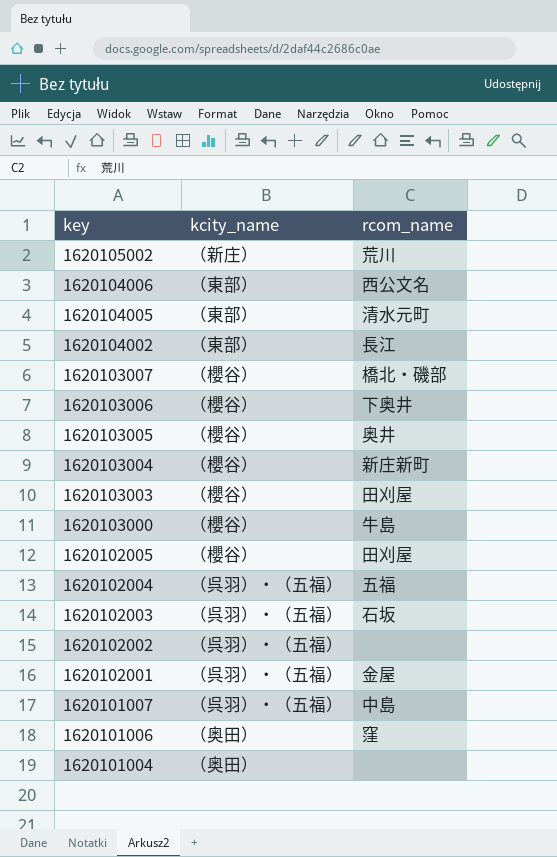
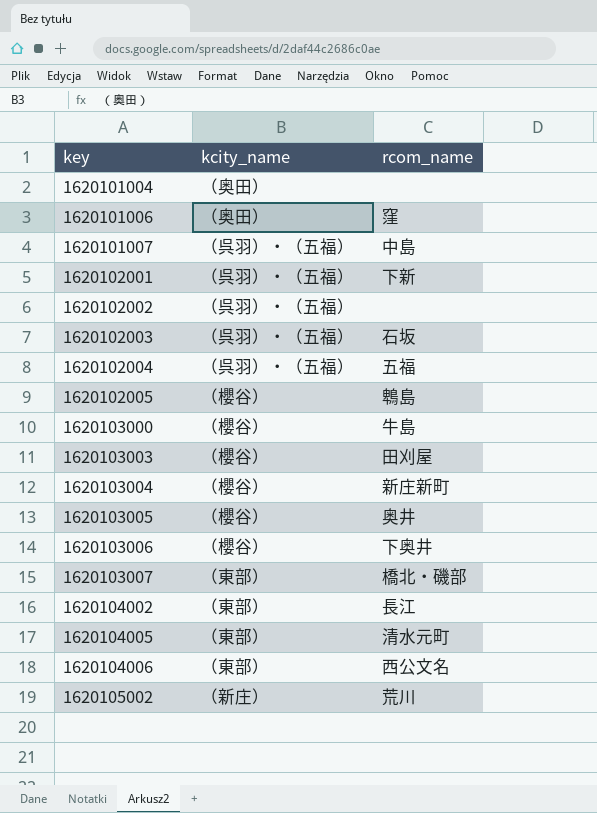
row order: key descending -> key ascending
1620102001 | rcom_name: 金屋 -> 下新
1620102005 | rcom_name: 田刈屋 -> 鵯島
1620103007 | kcity_name: （櫻谷） -> （東部）

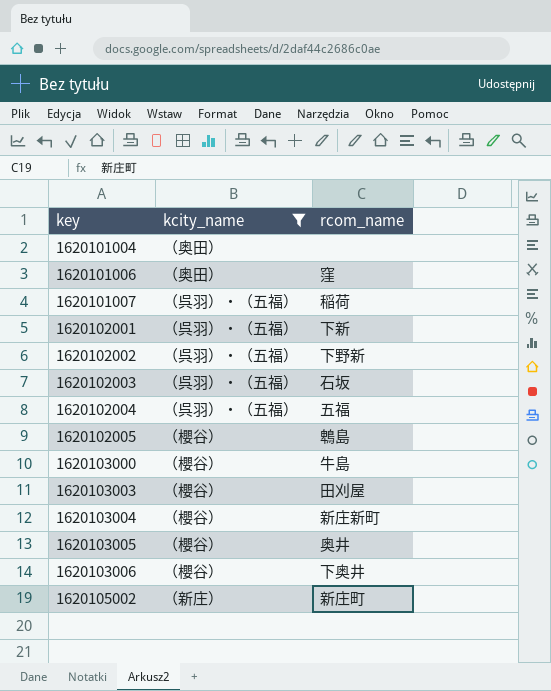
filter: none -> kcity_name != （東部）
1620101007 | rcom_name: 中島 -> 稲荷
1620102002 | rcom_name: none -> 下野新
1620105002 | rcom_name: 荒川 -> 新庄町

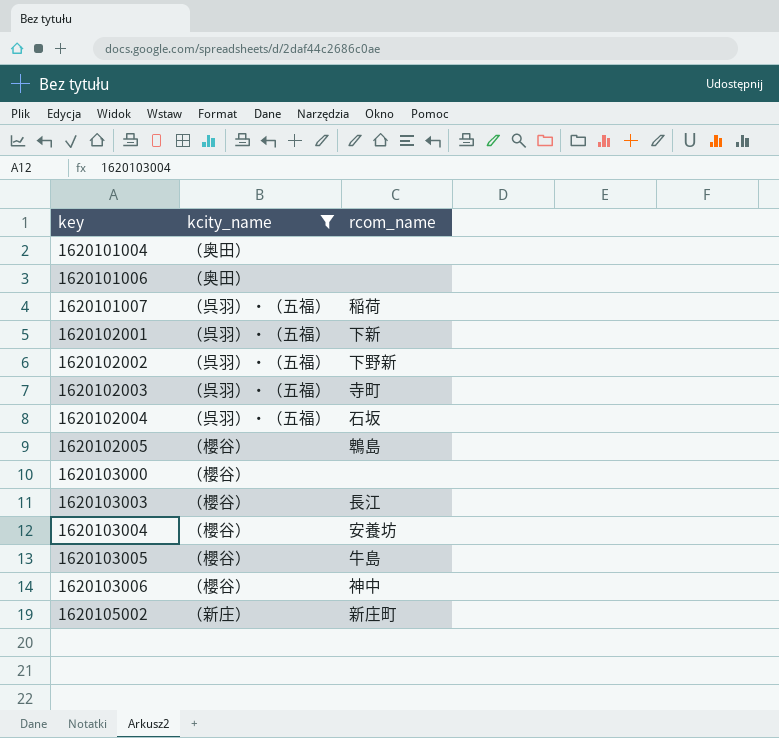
1620101006 | rcom_name: 窪 -> none
1620102003 | rcom_name: 石坂 -> 寺町
1620102004 | rcom_name: 五福 -> 石坂
1620103000 | rcom_name: 牛島 -> none
1620103003 | rcom_name: 田刈屋 -> 長江
1620103004 | rcom_name: 新庄新町 -> 安養坊
1620103005 | rcom_name: 奥井 -> 牛島
1620103006 | rcom_name: 下奥井 -> 神中

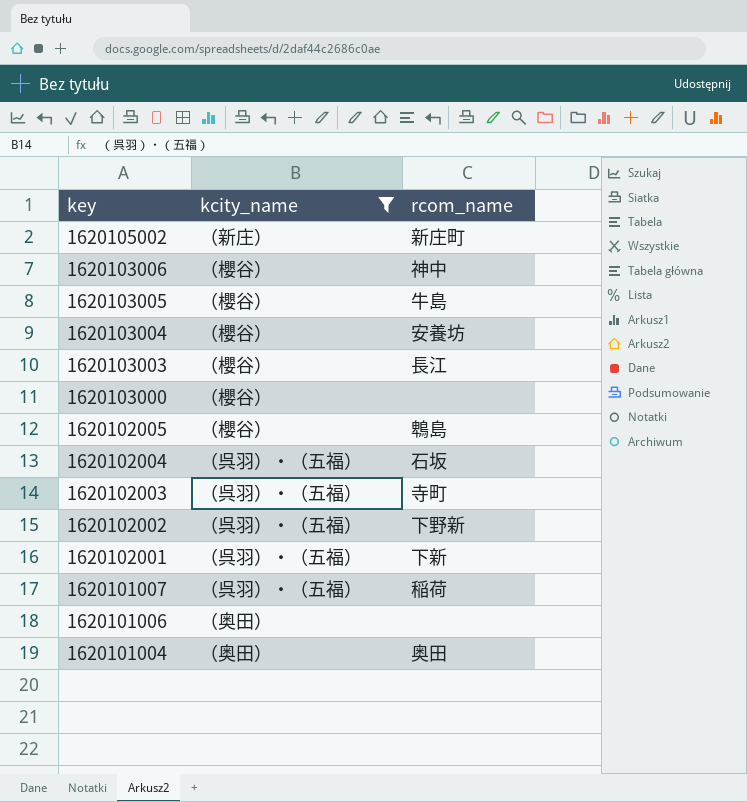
row order: key ascending -> key descending
1620101004 | rcom_name: none -> 奥田

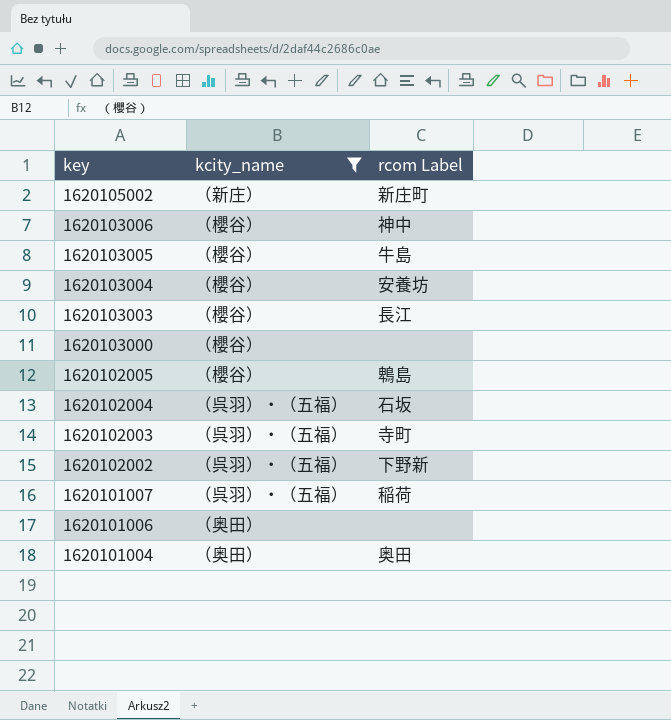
column name: rcom_name -> rcom Label
row 1620102001: （呉羽）・（五福） | 下新 -> none

